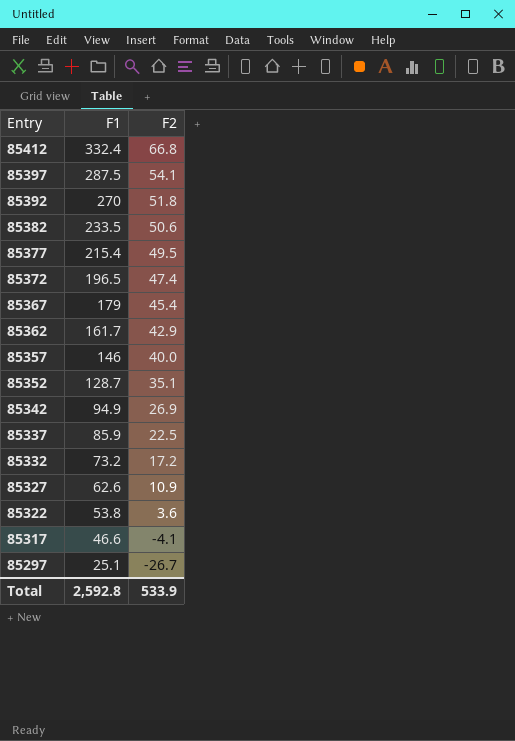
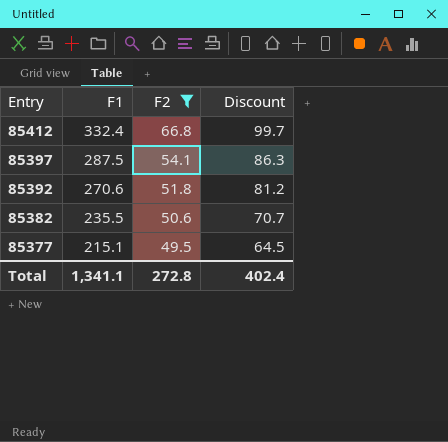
filter: none -> F2 >= 49.5
column Discount | formula: none -> [F1] * 0.3
85392 | F1: 270 -> 270.6
85382 | F1: 233.5 -> 235.5
85377 | F1: 215.4 -> 215.1
Total | F1: 2,592.8 -> 1,341.1
Total | F2: 533.9 -> 272.8

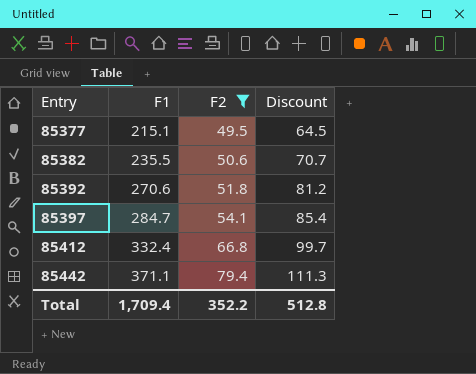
row order: Entry descending -> Entry ascending
85397 | F1: 287.5 -> 284.7
85397 | Discount: 86.3 -> 85.4
row 85442: none -> 371.1 | 79.4 | 111.3
Total | F1: 1,341.1 -> 1,709.4
Total | F2: 272.8 -> 352.2
Total | Discount: 402.4 -> 512.8

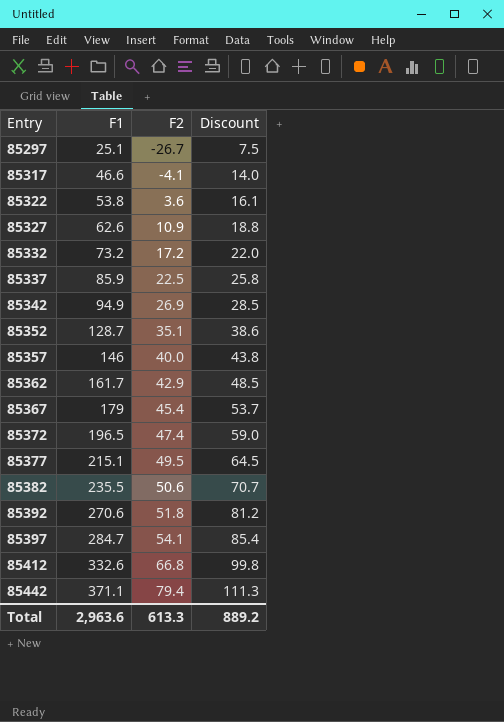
filter: F2 >= 49.5 -> none
85412 | F1: 332.4 -> 332.6
85412 | Discount: 99.7 -> 99.8
Total | F1: 1,709.4 -> 2,963.6
Total | F2: 352.2 -> 613.3
Total | Discount: 512.8 -> 889.2

